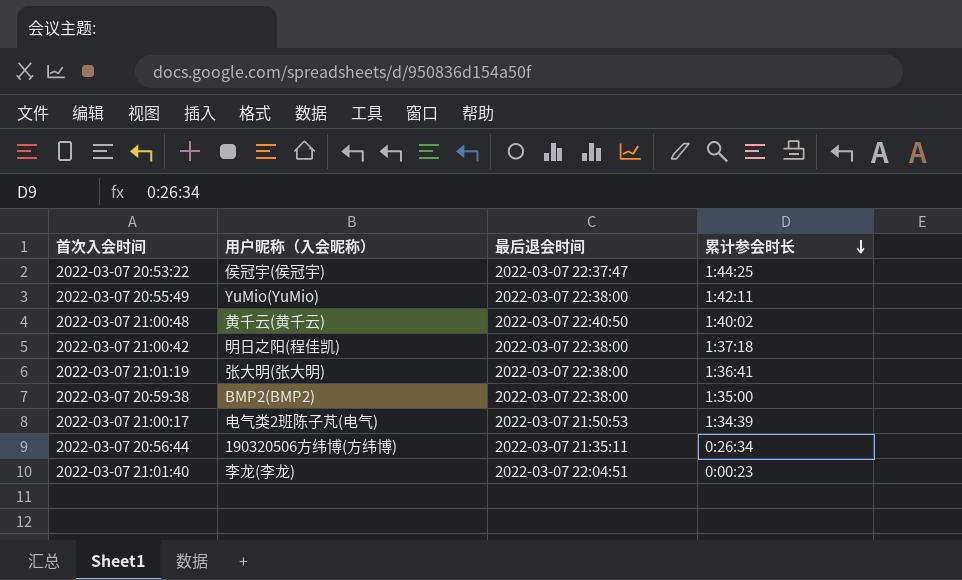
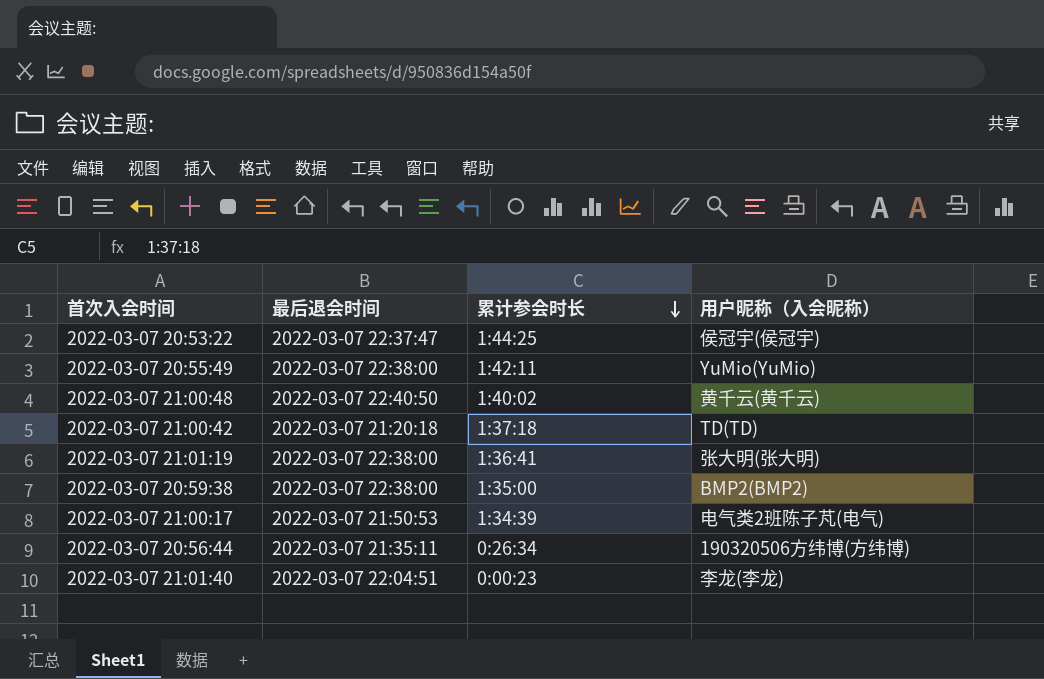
column 用户昵称（入会昵称） | position: 2 -> 4
2022-03-07 21:00:42 | 最后退会时间: 2022-03-07 22:38:00 -> 2022-03-07 21:20:18
2022-03-07 21:00:42 | 用户昵称（入会昵称）: 明日之阳(程佳凯) -> TD(TD)

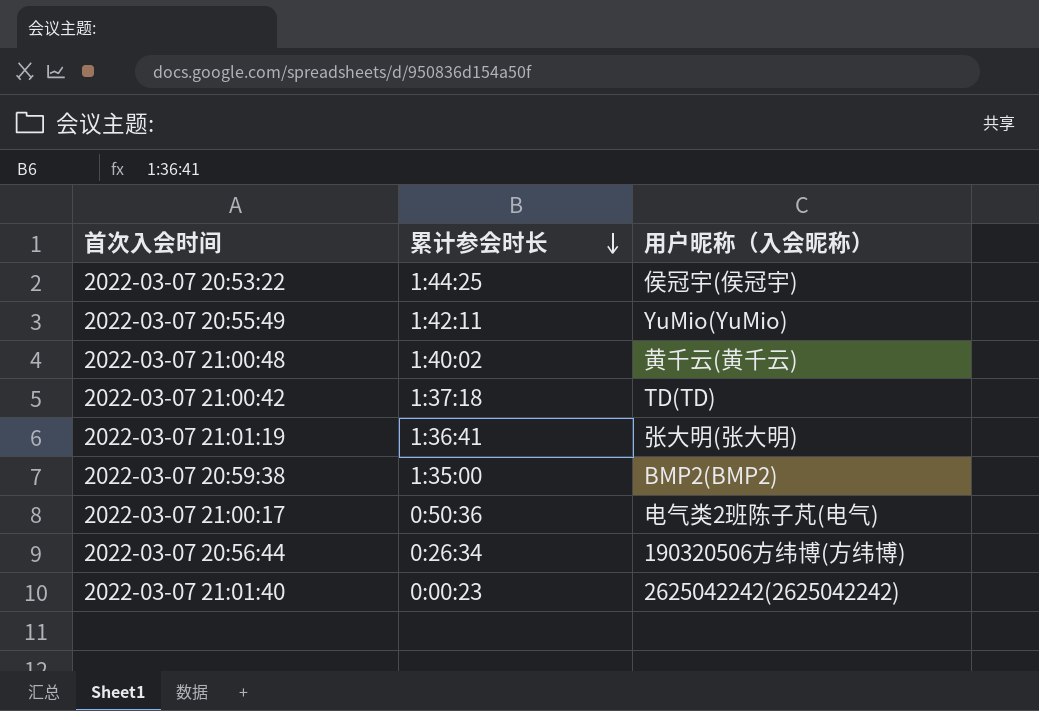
column 最后退会时间 | position: 2 -> none
2022-03-07 21:00:17 | 累计参会时长: 1:34:39 -> 0:50:36
2022-03-07 21:01:40 | 用户昵称（入会昵称）: 李龙(李龙) -> 2625042242(2625042242)

